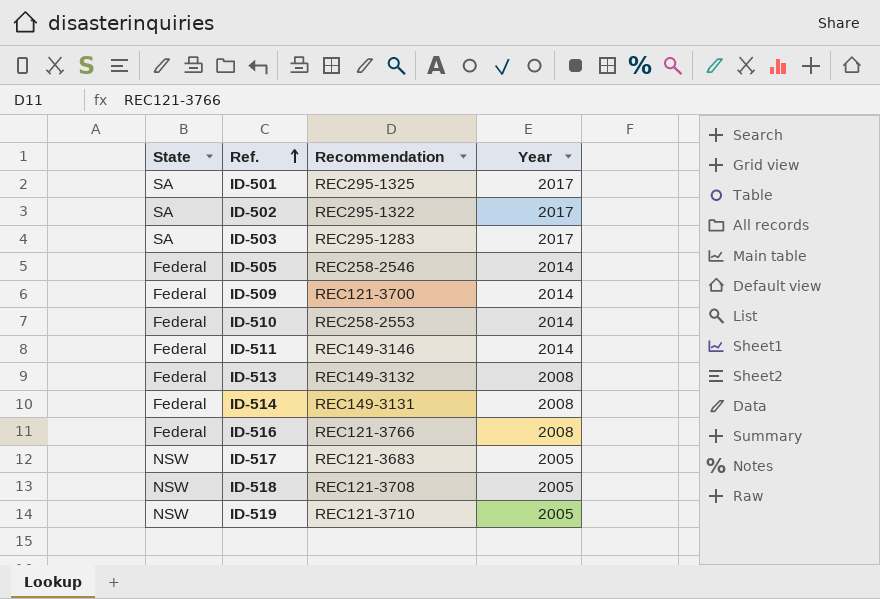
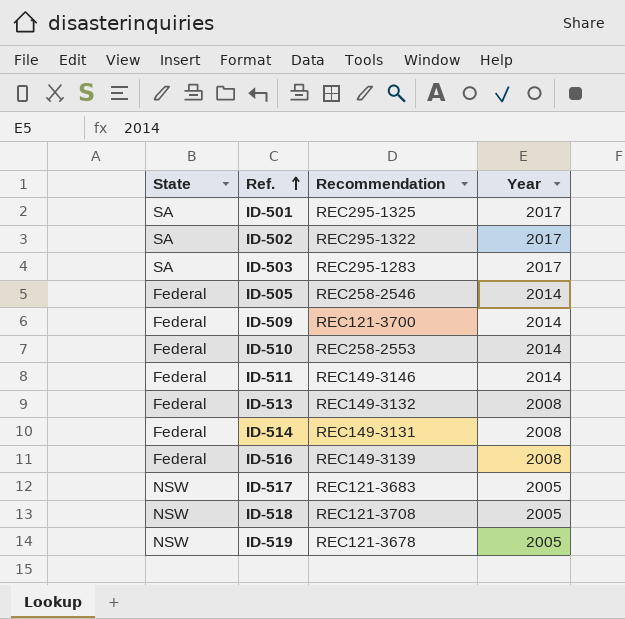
ID-516 | Recommendation: REC121-3766 -> REC149-3139
ID-519 | Recommendation: REC121-3710 -> REC121-3678

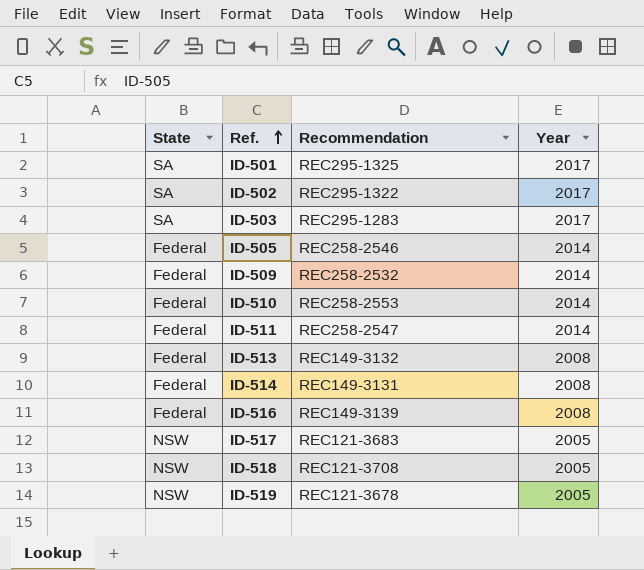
ID-509 | Recommendation: REC121-3700 -> REC258-2532
ID-511 | Recommendation: REC149-3146 -> REC258-2547

